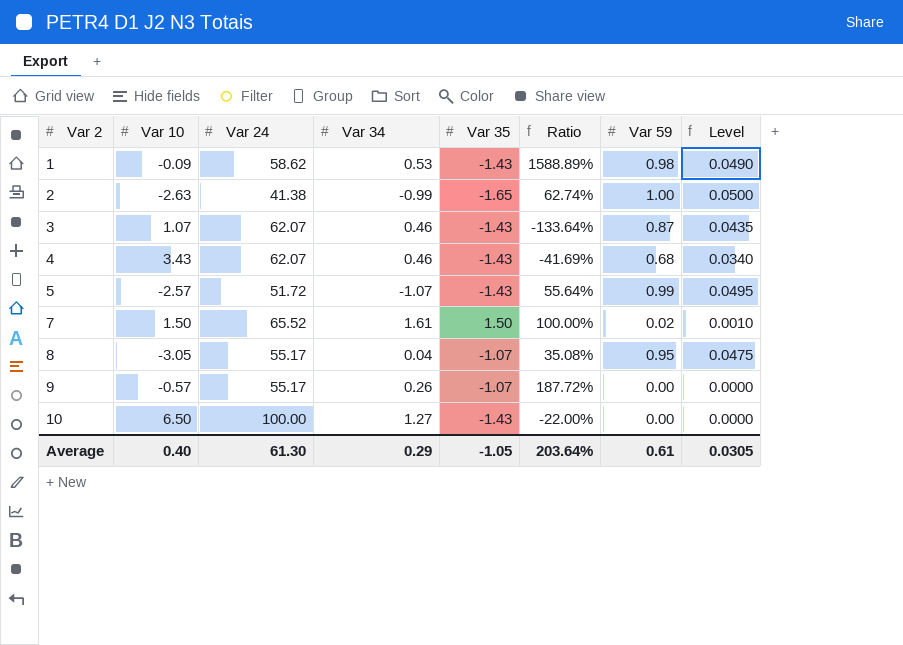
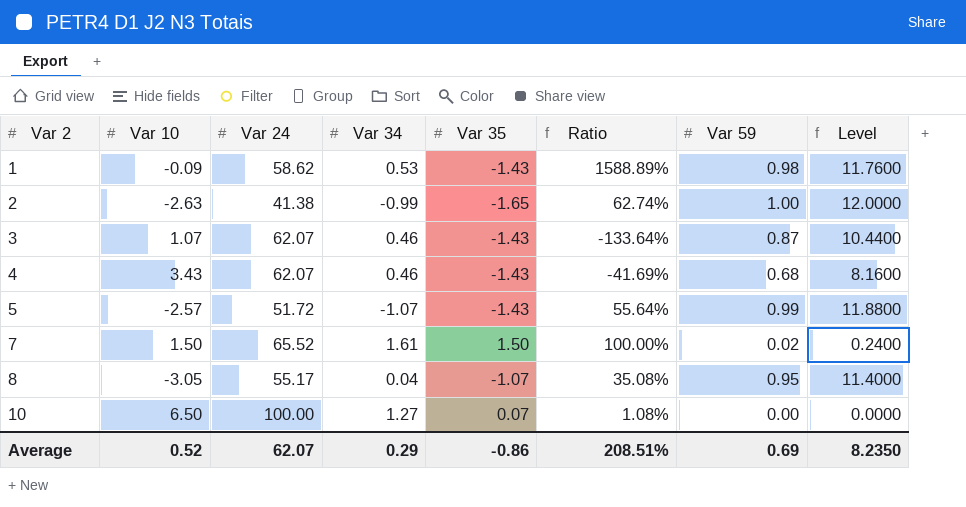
column Level | formula: [Var 59] * 0.05 -> [Var 59] * 12
row 9: -0.57 | 55.17 | 0.26 | -1.07 | 187.72% | 0.00 | 0.0000 -> none
10 | Var 35: -1.43 -> 0.07
10 | Ratio: -22.00% -> 1.08%
Average | Var 10: 0.40 -> 0.52
Average | Var 24: 61.30 -> 62.07
Average | Var 35: -1.05 -> -0.86
Average | Ratio: 203.64% -> 208.51%
Average | Var 59: 0.61 -> 0.69
Average | Level: 0.0305 -> 8.2350

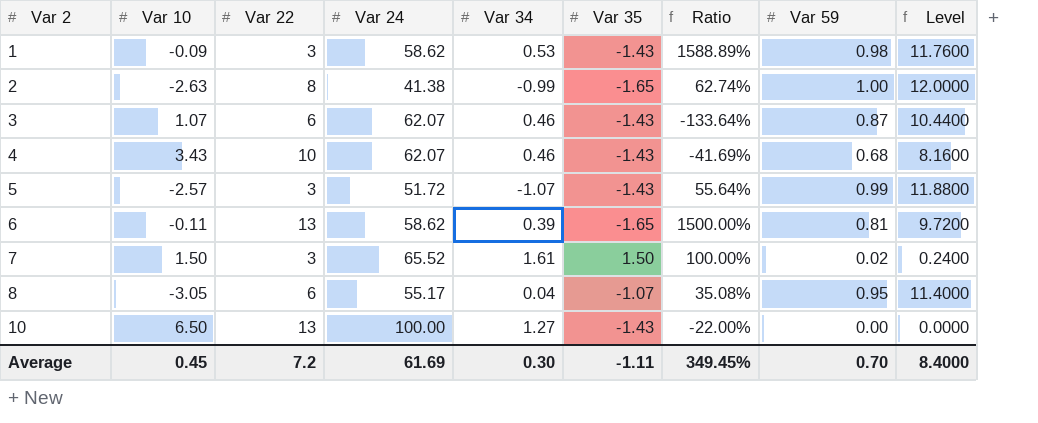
column Var 22 | position: none -> 3
row 6: none -> -0.11 | 13 | 58.62 | 0.39 | -1.65 | 1500.00% | 0.81 | 9.7200
10 | Var 35: 0.07 -> -1.43
10 | Ratio: 1.08% -> -22.00%
Average | Var 10: 0.52 -> 0.45
Average | Var 24: 62.07 -> 61.69
Average | Var 34: 0.29 -> 0.30
Average | Var 35: -0.86 -> -1.11
Average | Ratio: 208.51% -> 349.45%
Average | Var 59: 0.69 -> 0.70
Average | Level: 8.2350 -> 8.4000

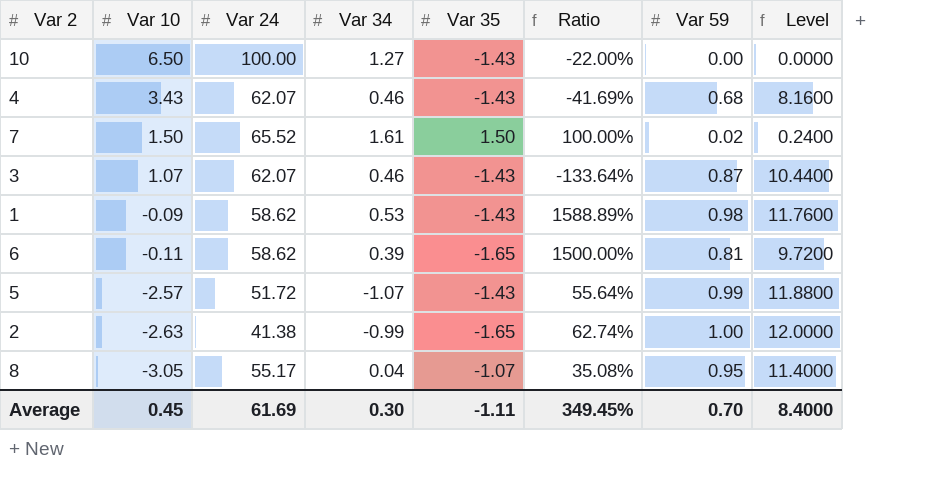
row order: Var 2 ascending -> Var 10 descending
column Var 22 | position: 3 -> none

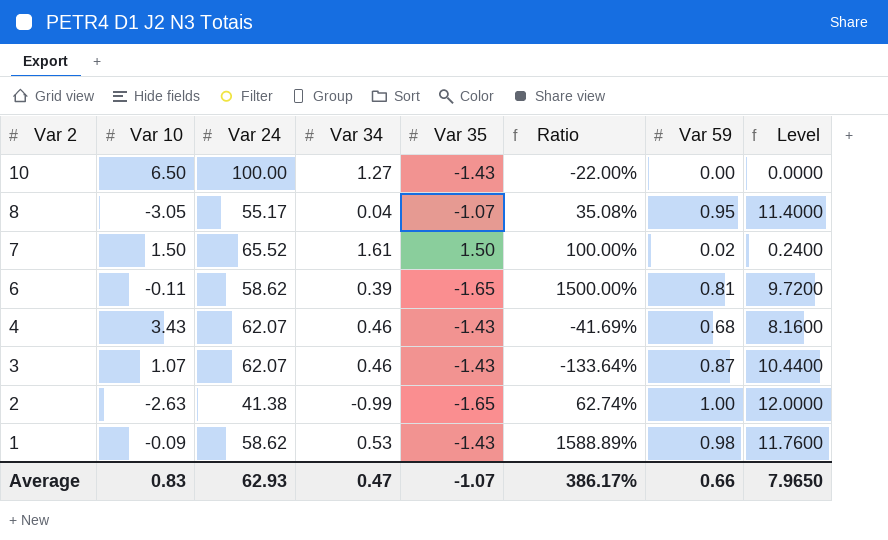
row order: Var 10 descending -> Var 2 descending
row 5: -2.57 | 51.72 | -1.07 | -1.43 | 55.64% | 0.99 | 11.8800 -> none
Average | Var 10: 0.45 -> 0.83
Average | Var 24: 61.69 -> 62.93
Average | Var 34: 0.30 -> 0.47
Average | Var 35: -1.11 -> -1.07
Average | Ratio: 349.45% -> 386.17%
Average | Var 59: 0.70 -> 0.66
Average | Level: 8.4000 -> 7.9650

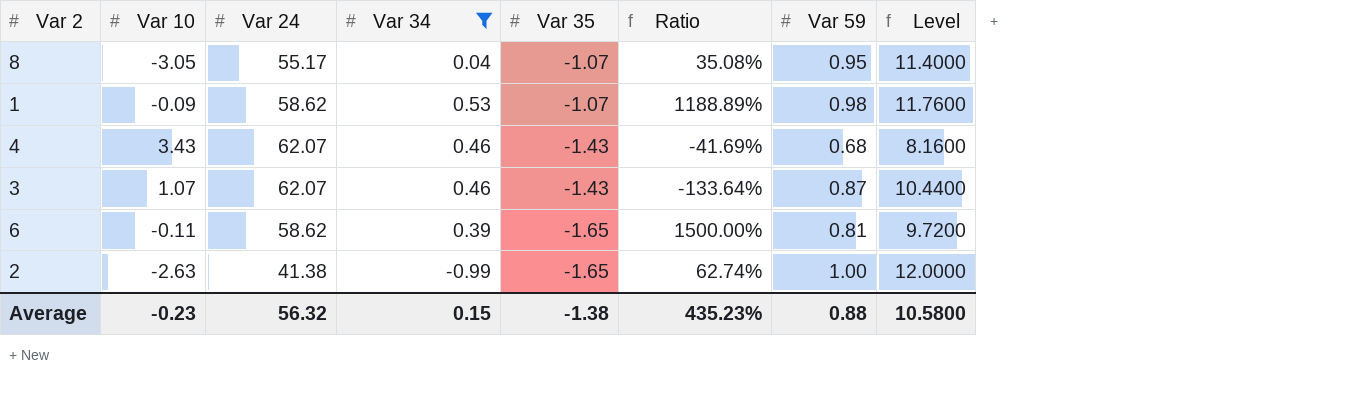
filter: none -> Var 34 <= 0.53
row order: Var 2 descending -> Var 35 descending
1 | Var 35: -1.43 -> -1.07
1 | Ratio: 1588.89% -> 1188.89%
Average | Var 10: 0.83 -> -0.23
Average | Var 24: 62.93 -> 56.32
Average | Var 34: 0.47 -> 0.15
Average | Var 35: -1.07 -> -1.38
Average | Ratio: 386.17% -> 435.23%
Average | Var 59: 0.66 -> 0.88
Average | Level: 7.9650 -> 10.5800

